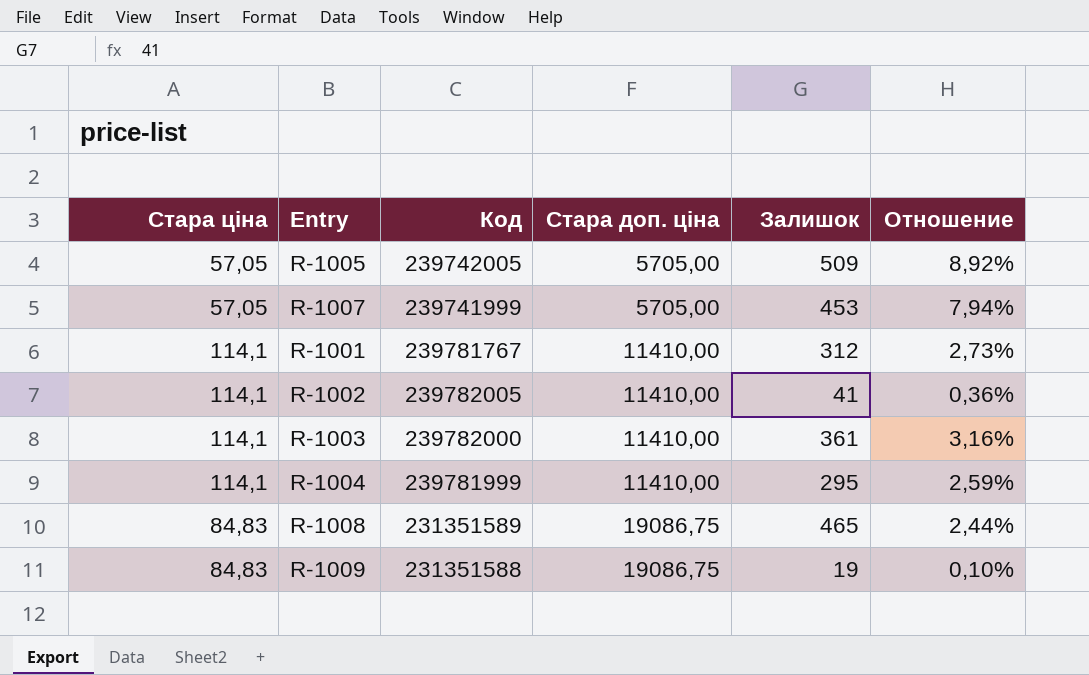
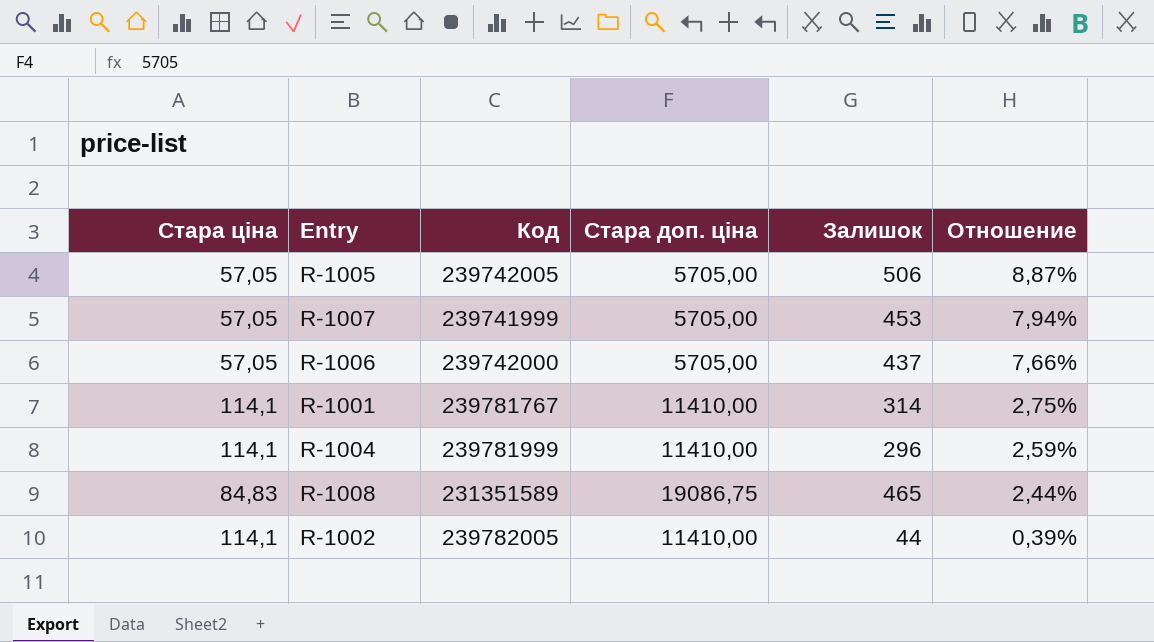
row order: Стара доп. ціна ascending -> Отношение descending
row R-1003: 114,1 | 239782000 | 11410,00 | 361 | 3,16% -> none
row R-1009: 84,83 | 231351588 | 19086,75 | 19 | 0,10% -> none
R-1005 | Залишок: 509 -> 506
R-1005 | Отношение: 8,92% -> 8,87%
row R-1006: none -> 57,05 | 239742000 | 5705,00 | 437 | 7,66%
R-1001 | Залишок: 312 -> 314
R-1001 | Отношение: 2,73% -> 2,75%
R-1004 | Залишок: 295 -> 296
R-1002 | Залишок: 41 -> 44
R-1002 | Отношение: 0,36% -> 0,39%

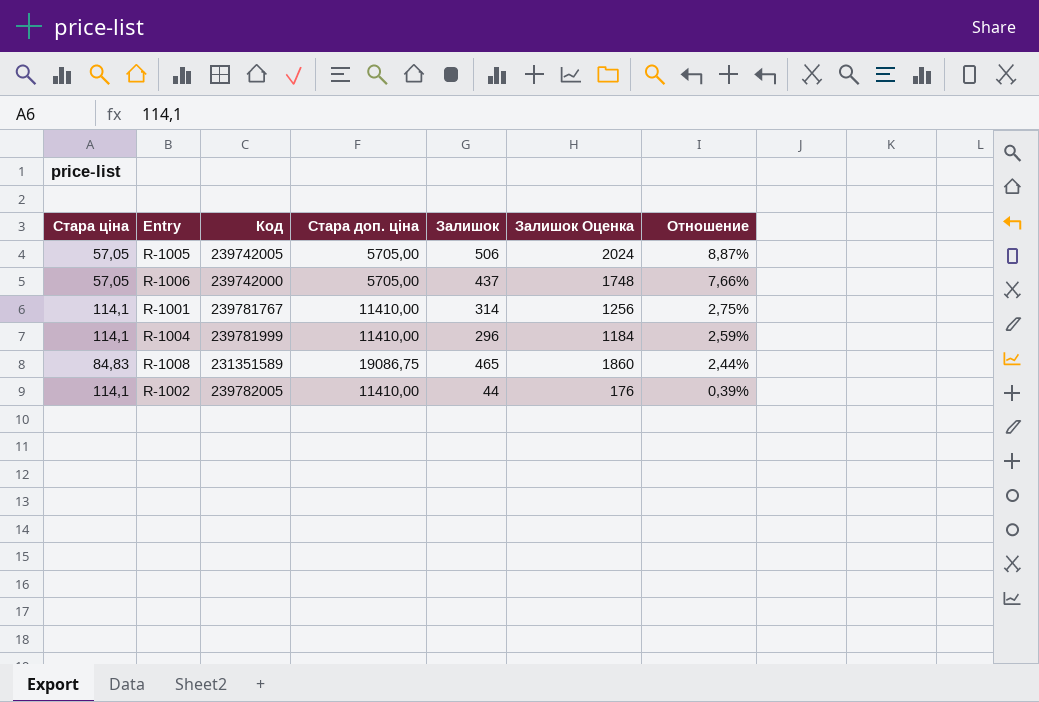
column Залишок Оценка | formula: none -> [Залишок] * 4
row R-1007: 57,05 | 239741999 | 5705,00 | 453 | 7,94% -> none

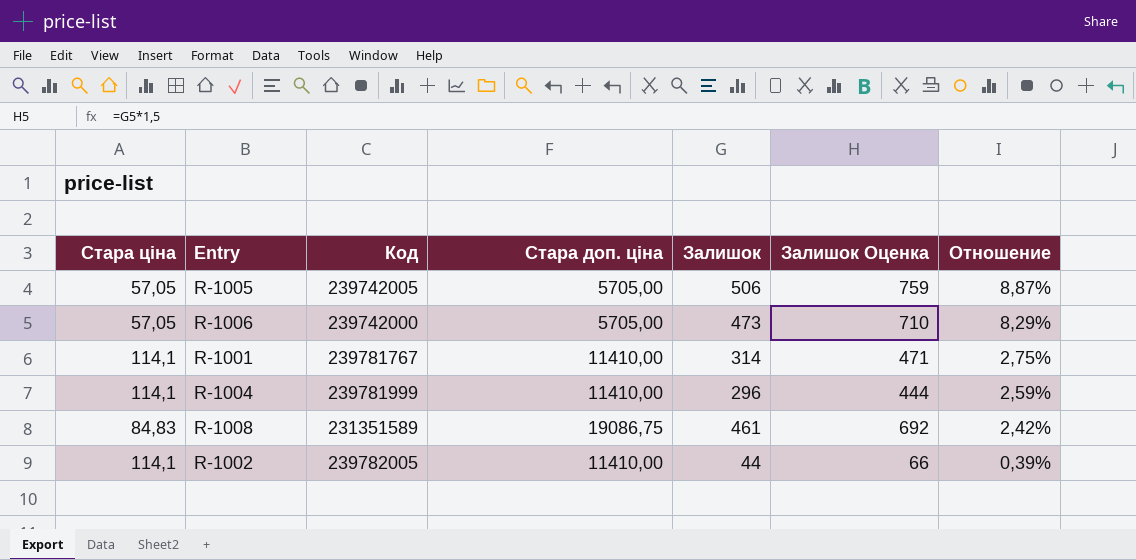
column Залишок Оценка | formula: [Залишок] * 4 -> [Залишок] * 1,5
R-1006 | Залишок: 437 -> 473
R-1006 | Отношение: 7,66% -> 8,29%
R-1008 | Залишок: 465 -> 461
R-1008 | Отношение: 2,44% -> 2,42%

